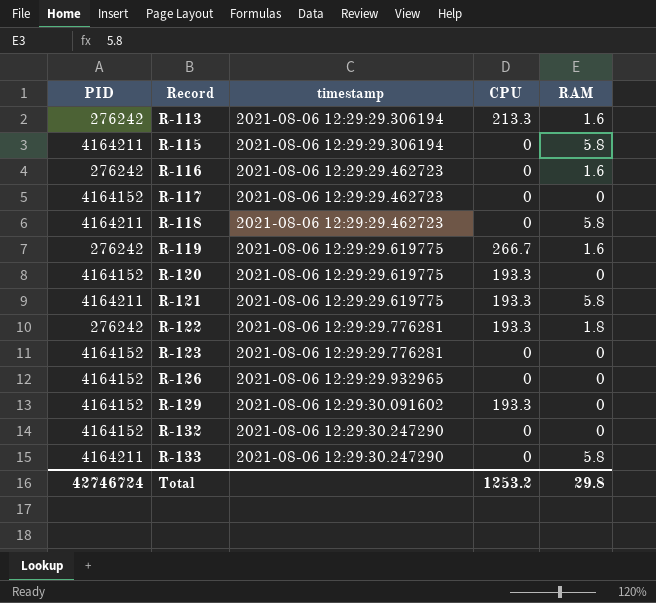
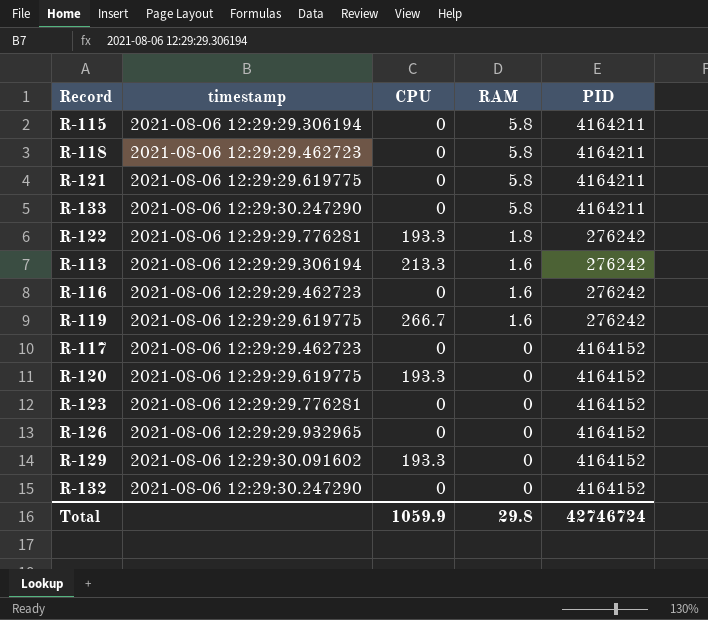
row order: Record ascending -> RAM descending
column PID | position: 1 -> 5
R-121 | CPU: 193.3 -> 0
Total | CPU: 1253.2 -> 1059.9

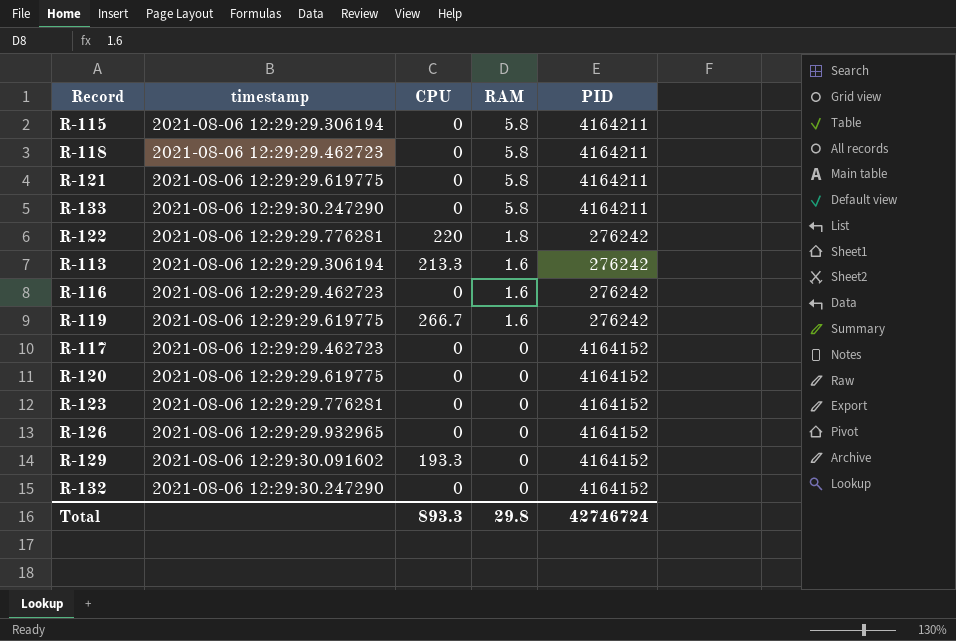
R-122 | CPU: 193.3 -> 220
R-120 | CPU: 193.3 -> 0
Total | CPU: 1059.9 -> 893.3

